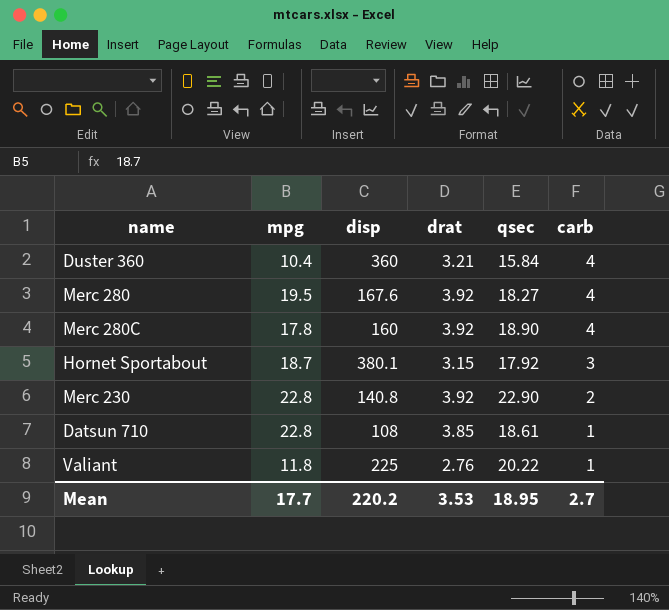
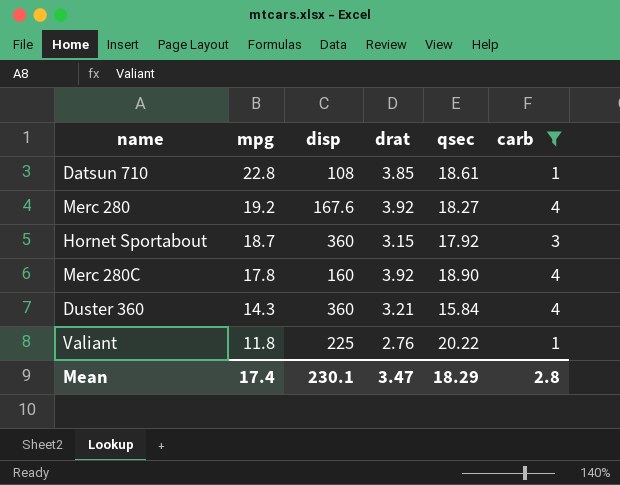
filter: none -> carb != 2
row order: carb descending -> mpg descending
Merc 280 | mpg: 19.5 -> 19.2
Hornet Sportabout | disp: 380.1 -> 360
Duster 360 | mpg: 10.4 -> 14.3
Mean | mpg: 17.7 -> 17.4
Mean | disp: 220.2 -> 230.1
Mean | drat: 3.53 -> 3.47
Mean | qsec: 18.95 -> 18.29
Mean | carb: 2.7 -> 2.8

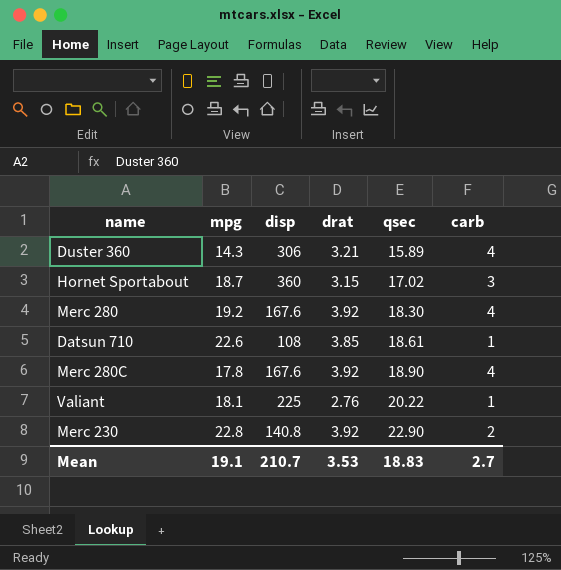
filter: carb != 2 -> none
row order: mpg descending -> qsec ascending
Duster 360 | disp: 360 -> 306
Duster 360 | qsec: 15.84 -> 15.89
Hornet Sportabout | qsec: 17.92 -> 17.02
Merc 280 | qsec: 18.27 -> 18.30
Datsun 710 | mpg: 22.8 -> 22.6
Merc 280C | disp: 160 -> 167.6
Valiant | mpg: 11.8 -> 18.1
Mean | mpg: 17.4 -> 19.1
Mean | disp: 230.1 -> 210.7
Mean | drat: 3.47 -> 3.53
Mean | qsec: 18.29 -> 18.83
Mean | carb: 2.8 -> 2.7

